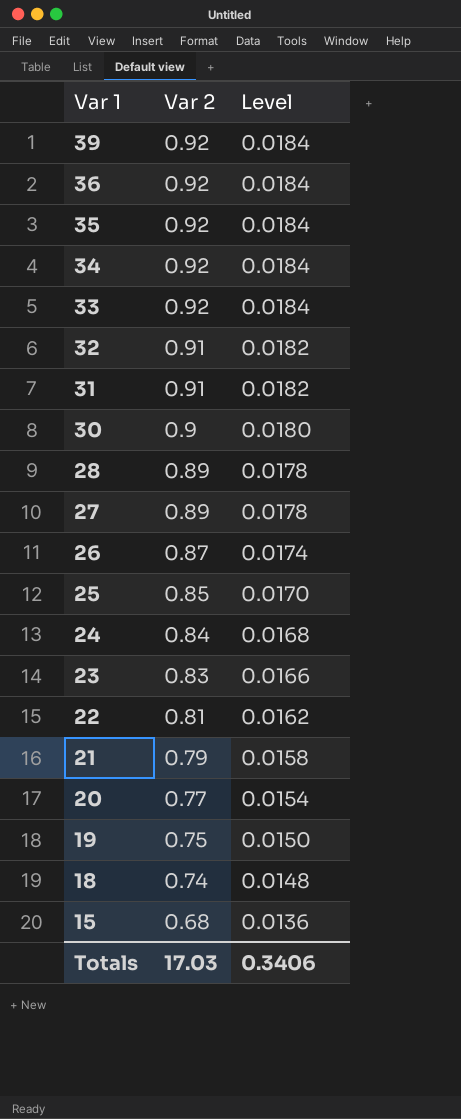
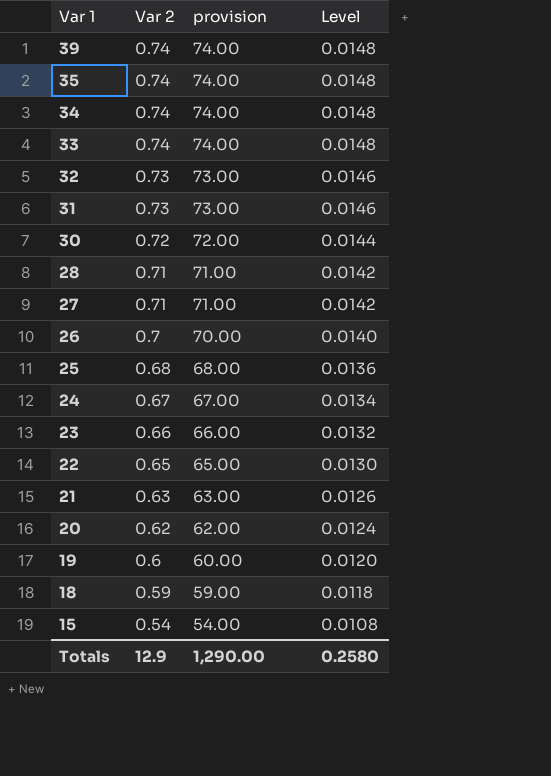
column provision | formula: none -> [Var 2] * 100
row 36: 0.92 | 0.0184 -> none
39 | Var 2: 0.92 -> 0.74
39 | Level: 0.0184 -> 0.0148
35 | Var 2: 0.92 -> 0.74
35 | Level: 0.0184 -> 0.0148
34 | Var 2: 0.92 -> 0.74
34 | Level: 0.0184 -> 0.0148
33 | Var 2: 0.92 -> 0.74
33 | Level: 0.0184 -> 0.0148
32 | Var 2: 0.91 -> 0.73
32 | Level: 0.0182 -> 0.0146
31 | Var 2: 0.91 -> 0.73
31 | Level: 0.0182 -> 0.0146
30 | Var 2: 0.9 -> 0.72
30 | Level: 0.0180 -> 0.0144
28 | Var 2: 0.89 -> 0.71
28 | Level: 0.0178 -> 0.0142
27 | Var 2: 0.89 -> 0.71
27 | Level: 0.0178 -> 0.0142
26 | Var 2: 0.87 -> 0.7
26 | Level: 0.0174 -> 0.0140
25 | Var 2: 0.85 -> 0.68
25 | Level: 0.0170 -> 0.0136
24 | Var 2: 0.84 -> 0.67
24 | Level: 0.0168 -> 0.0134
23 | Var 2: 0.83 -> 0.66
23 | Level: 0.0166 -> 0.0132
22 | Var 2: 0.81 -> 0.65
22 | Level: 0.0162 -> 0.0130
21 | Var 2: 0.79 -> 0.63
21 | Level: 0.0158 -> 0.0126
20 | Var 2: 0.77 -> 0.62
20 | Level: 0.0154 -> 0.0124
19 | Var 2: 0.75 -> 0.6
19 | Level: 0.0150 -> 0.0120
18 | Var 2: 0.74 -> 0.59
18 | Level: 0.0148 -> 0.0118
15 | Var 2: 0.68 -> 0.54
15 | Level: 0.0136 -> 0.0108
Totals | Var 2: 17.03 -> 12.9
Totals | Level: 0.3406 -> 0.2580

